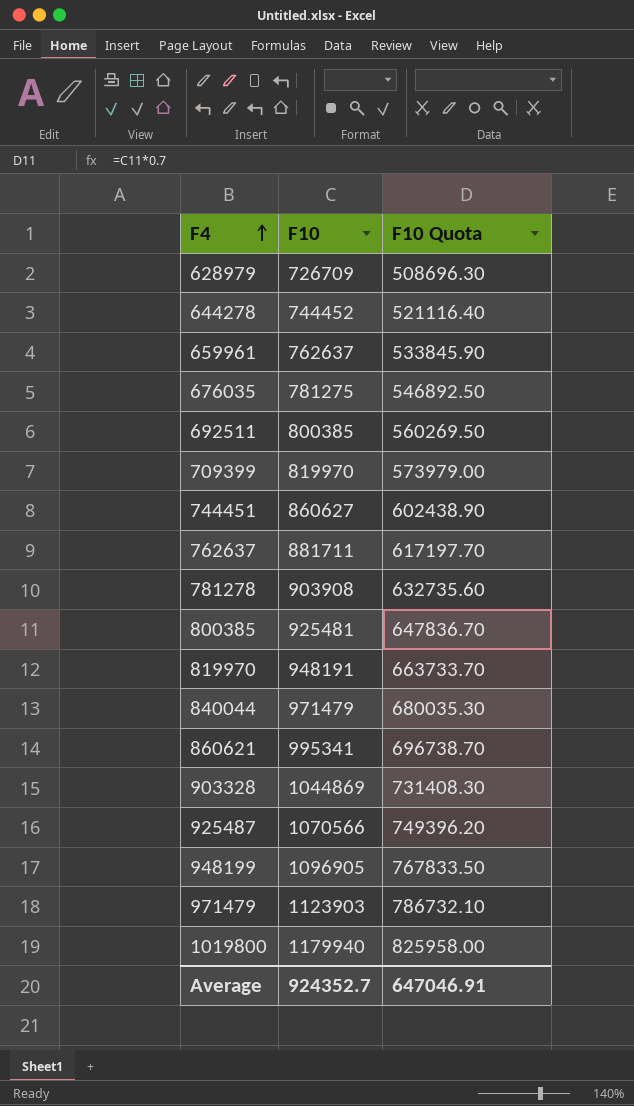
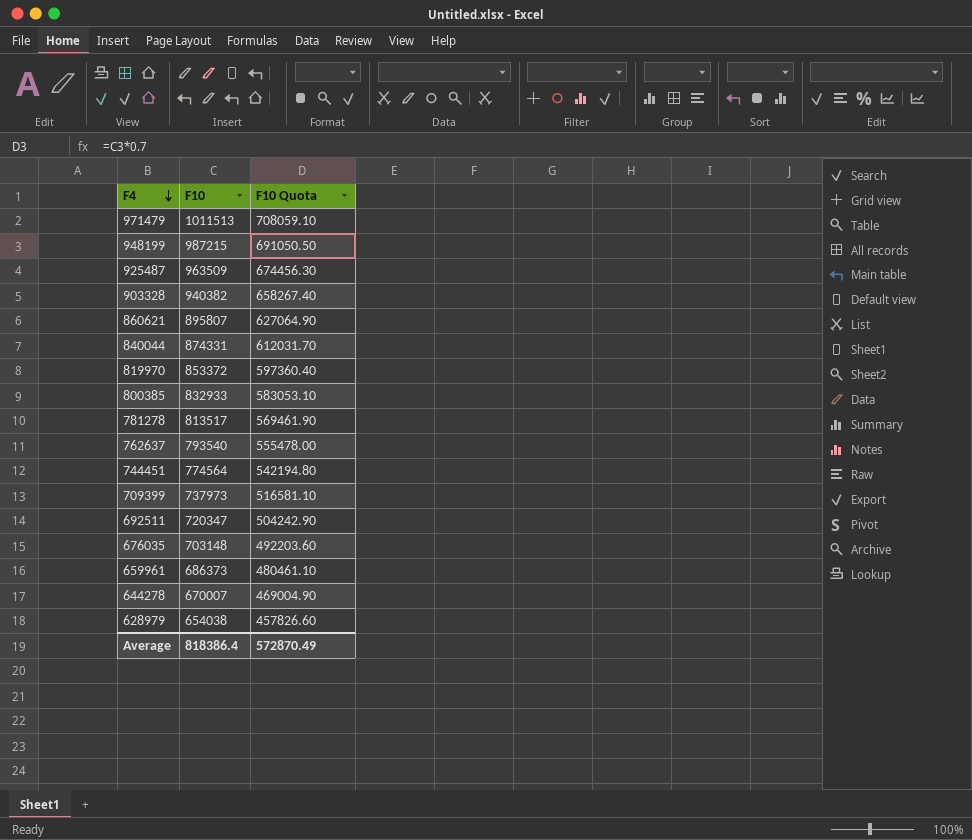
row order: F4 ascending -> F4 descending
row 1019800: 1179940 | 825958.00 -> none
971479 | F10: 1123903 -> 1011513
971479 | F10 Quota: 786732.10 -> 708059.10
948199 | F10: 1096905 -> 987215
948199 | F10 Quota: 767833.50 -> 691050.50
925487 | F10: 1070566 -> 963509
925487 | F10 Quota: 749396.20 -> 674456.30
903328 | F10: 1044869 -> 940382
903328 | F10 Quota: 731408.30 -> 658267.40
860621 | F10: 995341 -> 895807
860621 | F10 Quota: 696738.70 -> 627064.90
840044 | F10: 971479 -> 874331
840044 | F10 Quota: 680035.30 -> 612031.70
819970 | F10: 948191 -> 853372
819970 | F10 Quota: 663733.70 -> 597360.40
800385 | F10: 925481 -> 832933
800385 | F10 Quota: 647836.70 -> 583053.10
781278 | F10: 903908 -> 813517
781278 | F10 Quota: 632735.60 -> 569461.90
762637 | F10: 881711 -> 793540
762637 | F10 Quota: 617197.70 -> 555478.00
744451 | F10: 860627 -> 774564
744451 | F10 Quota: 602438.90 -> 542194.80
709399 | F10: 819970 -> 737973
709399 | F10 Quota: 573979.00 -> 516581.10
692511 | F10: 800385 -> 720347
692511 | F10 Quota: 560269.50 -> 504242.90
676035 | F10: 781275 -> 703148
676035 | F10 Quota: 546892.50 -> 492203.60
659961 | F10: 762637 -> 686373
659961 | F10 Quota: 533845.90 -> 480461.10
644278 | F10: 744452 -> 670007
644278 | F10 Quota: 521116.40 -> 469004.90
628979 | F10: 726709 -> 654038
628979 | F10 Quota: 508696.30 -> 457826.60
Average | F10: 924352.7 -> 818386.4
Average | F10 Quota: 647046.91 -> 572870.49

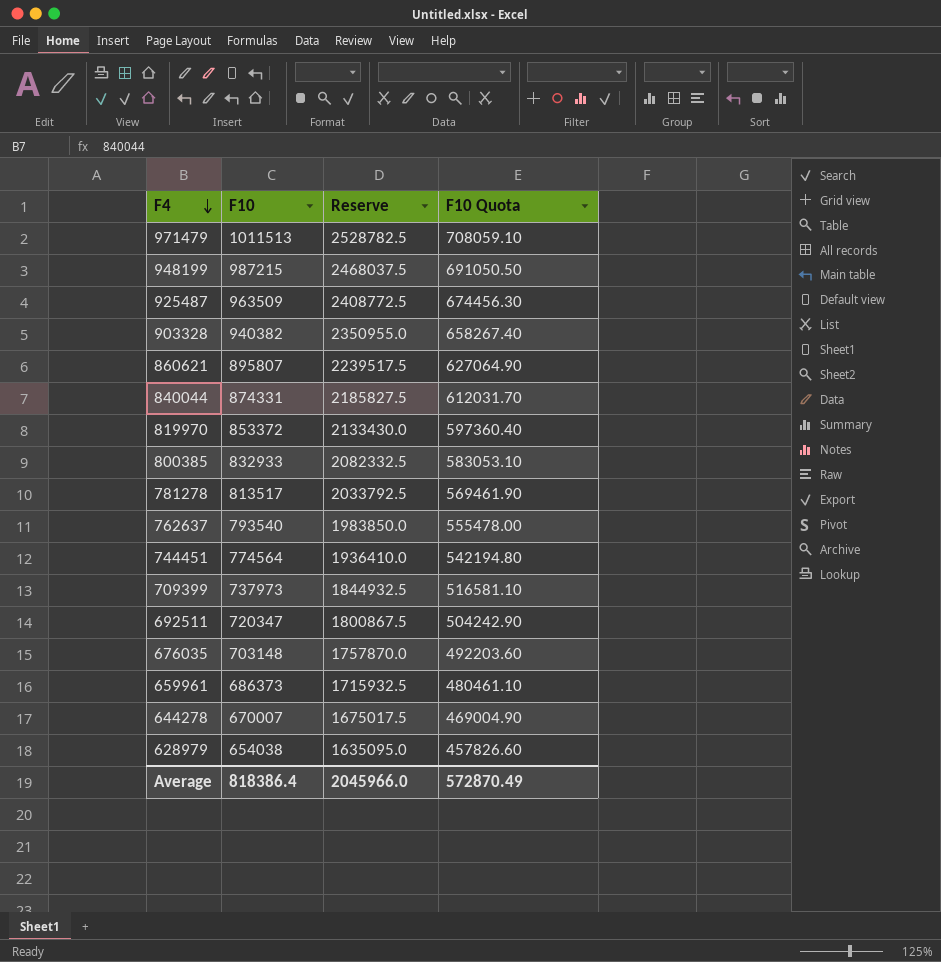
column Reserve | formula: none -> [F10] * 2.5

